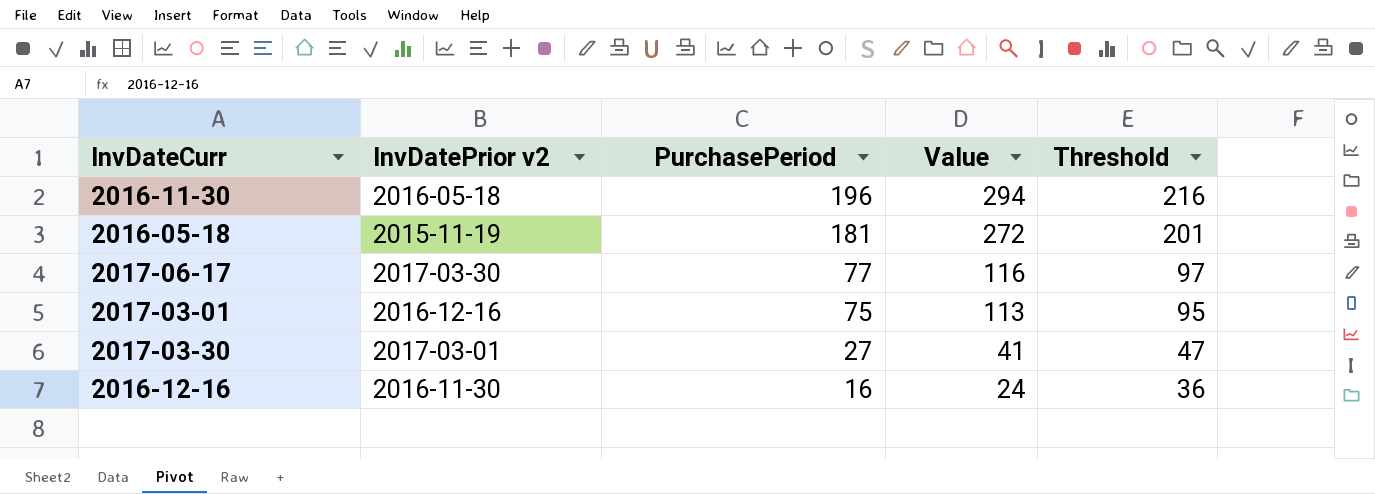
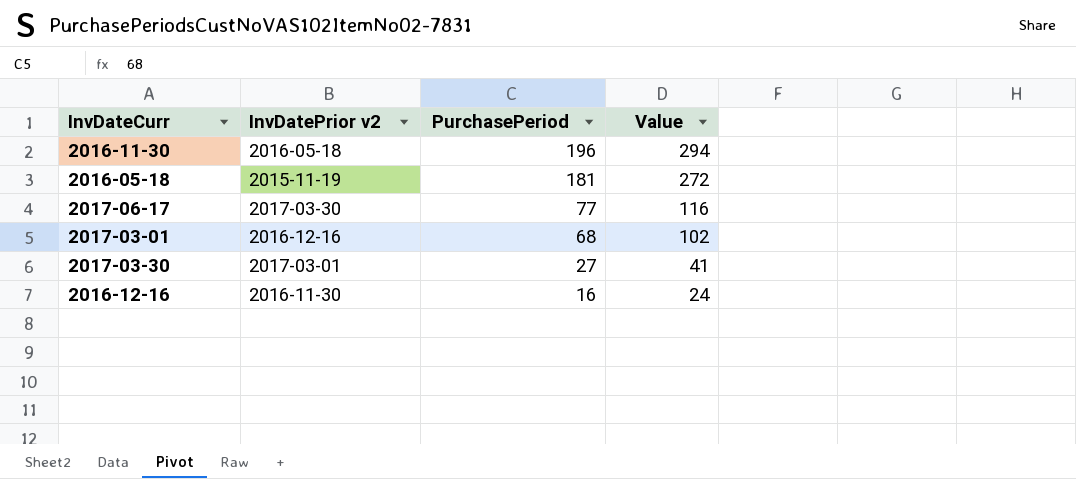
column Threshold | formula: [PurchasePeriod] + 20 -> none
2017-03-01 | PurchasePeriod: 75 -> 68
2017-03-01 | Value: 113 -> 102

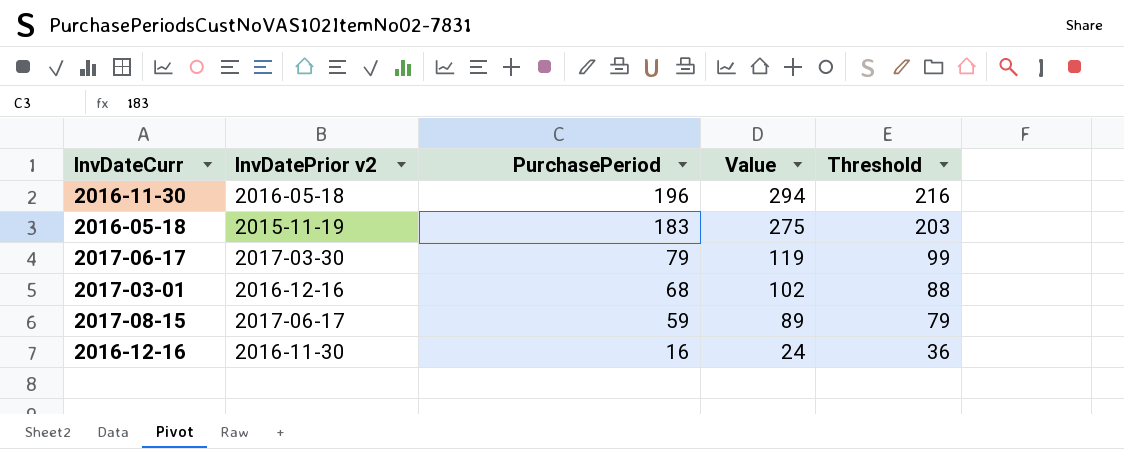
column Threshold | formula: none -> [PurchasePeriod] + 20
row 2017-03-30: 2017-03-01 | 27 | 41 -> none
2016-05-18 | PurchasePeriod: 181 -> 183
2016-05-18 | Value: 272 -> 275
2017-06-17 | PurchasePeriod: 77 -> 79
2017-06-17 | Value: 116 -> 119
row 2017-08-15: none -> 2017-06-17 | 59 | 89 | 79

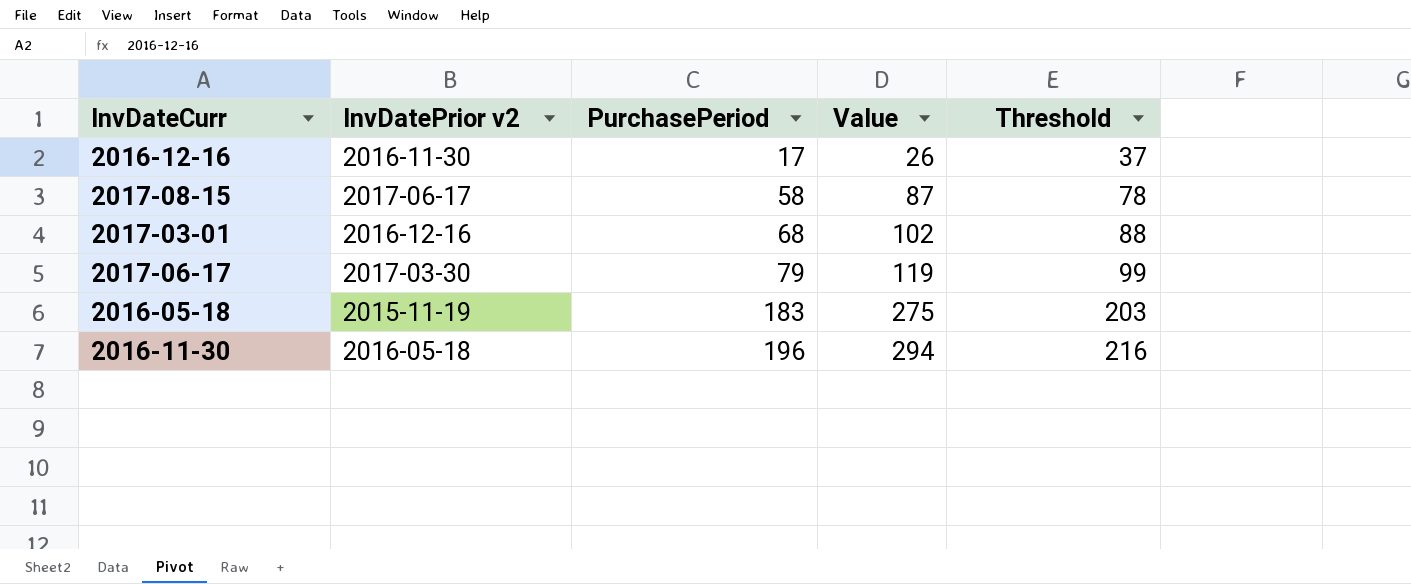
row order: PurchasePeriod descending -> PurchasePeriod ascending
2016-12-16 | PurchasePeriod: 16 -> 17
2016-12-16 | Value: 24 -> 26
2016-12-16 | Threshold: 36 -> 37
2017-08-15 | PurchasePeriod: 59 -> 58
2017-08-15 | Value: 89 -> 87
2017-08-15 | Threshold: 79 -> 78

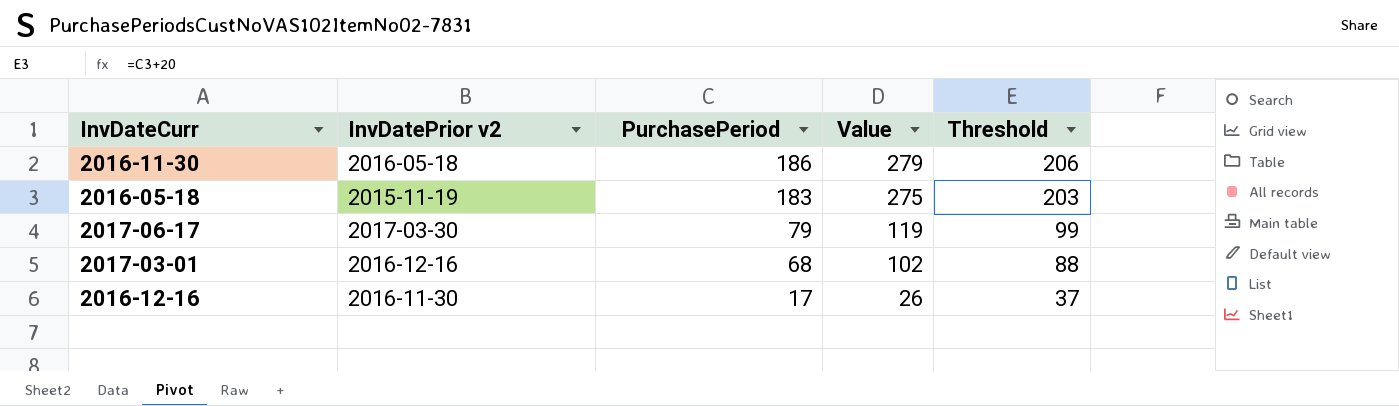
row order: PurchasePeriod ascending -> PurchasePeriod descending
row 2017-08-15: 2017-06-17 | 58 | 87 | 78 -> none
2016-11-30 | PurchasePeriod: 196 -> 186
2016-11-30 | Value: 294 -> 279
2016-11-30 | Threshold: 216 -> 206

